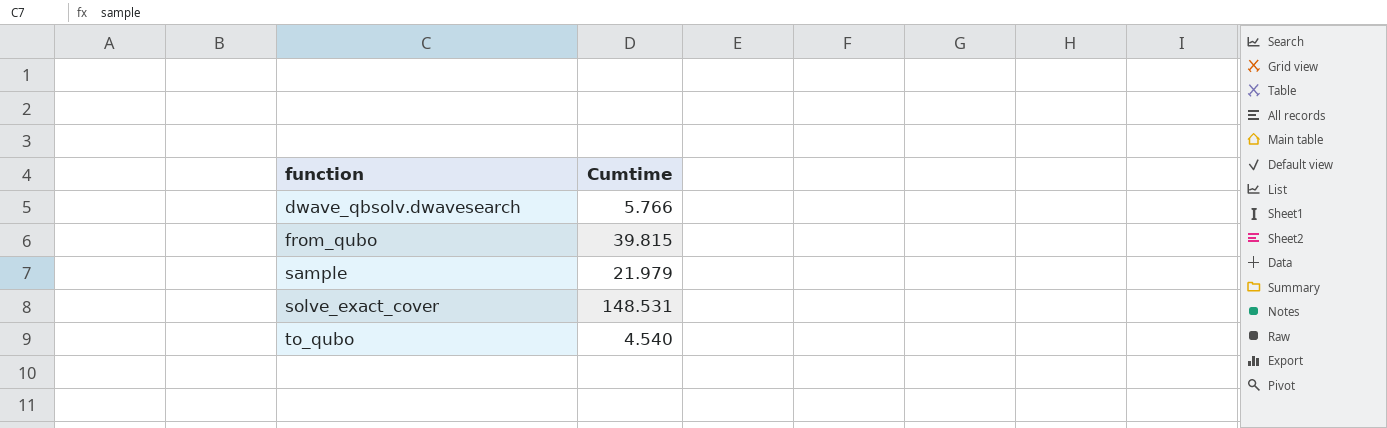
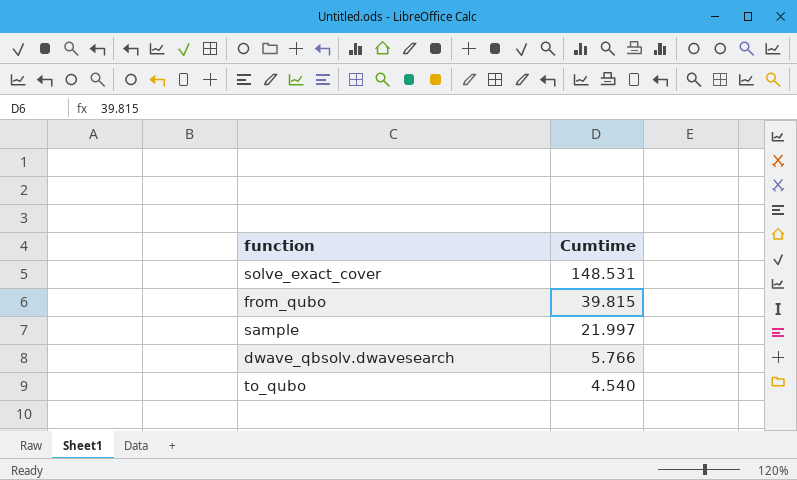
row order: function ascending -> Cumtime descending
sample | Cumtime: 21.979 -> 21.997

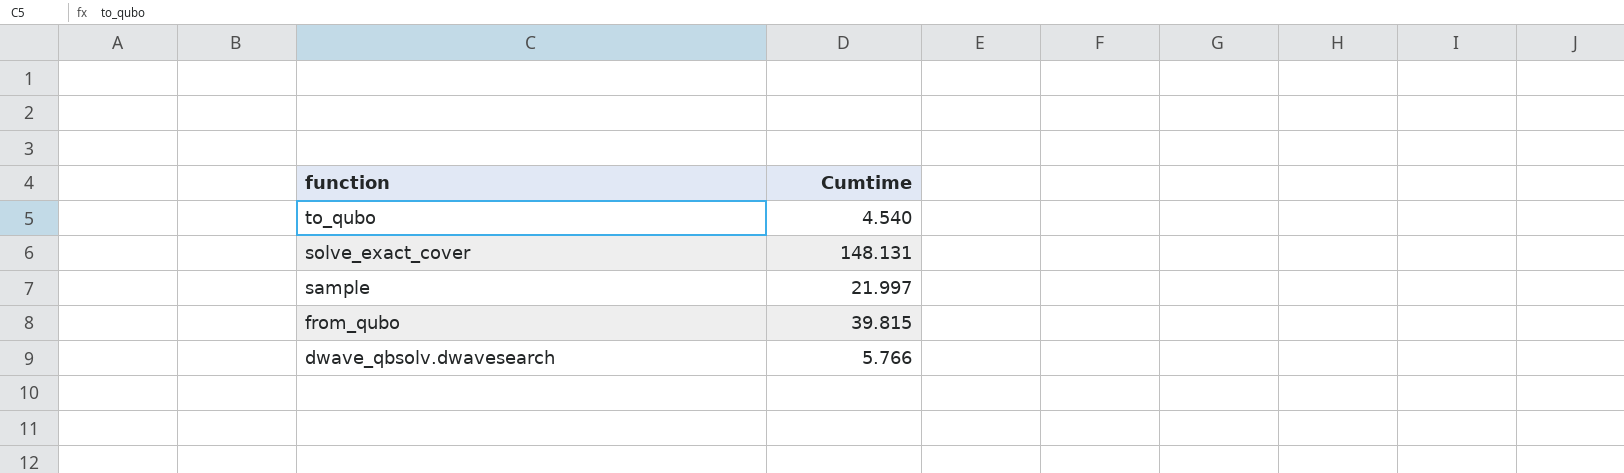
row order: Cumtime descending -> function descending
solve_exact_cover | Cumtime: 148.531 -> 148.131

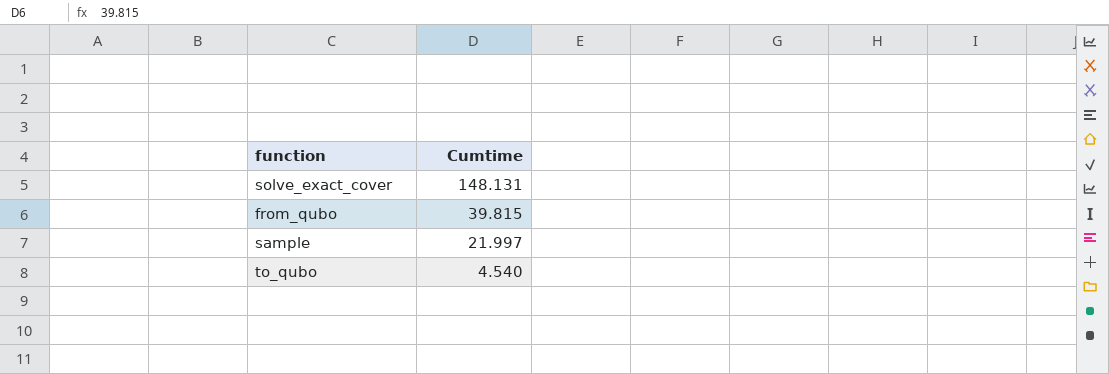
row order: function descending -> Cumtime descending
row dwave_qbsolv.dwavesearch: 5.766 -> none

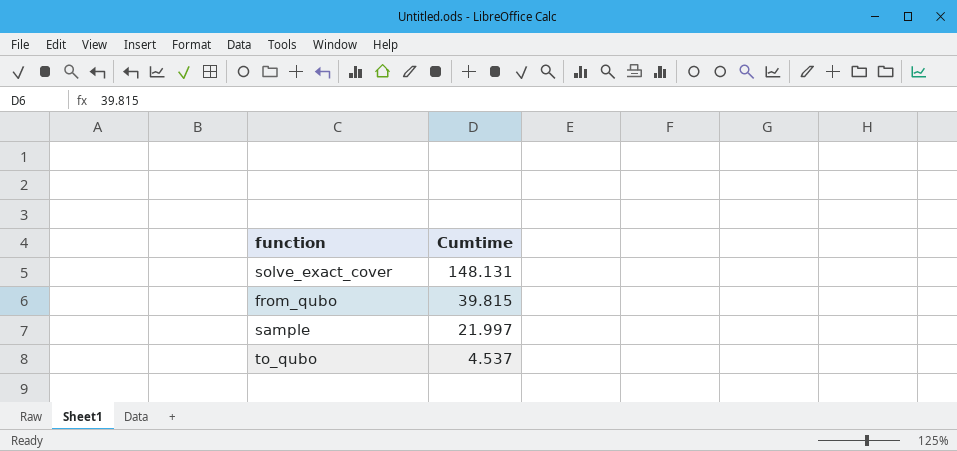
to_qubo | Cumtime: 4.540 -> 4.537

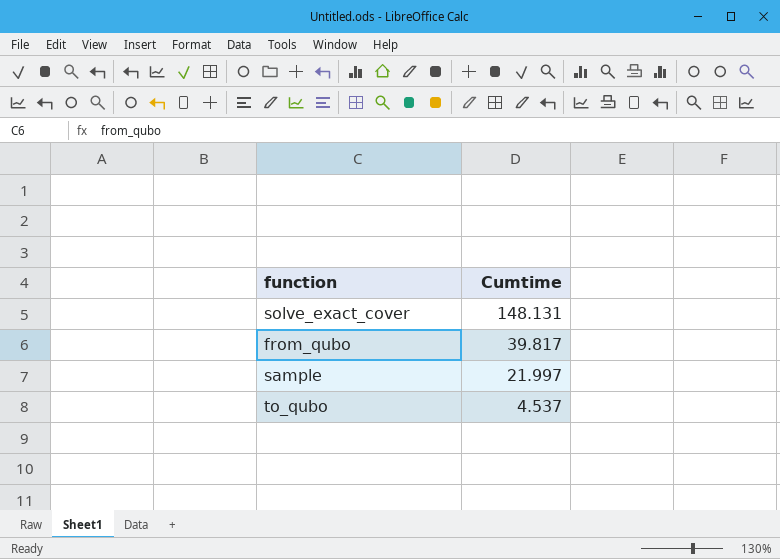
from_qubo | Cumtime: 39.815 -> 39.817

